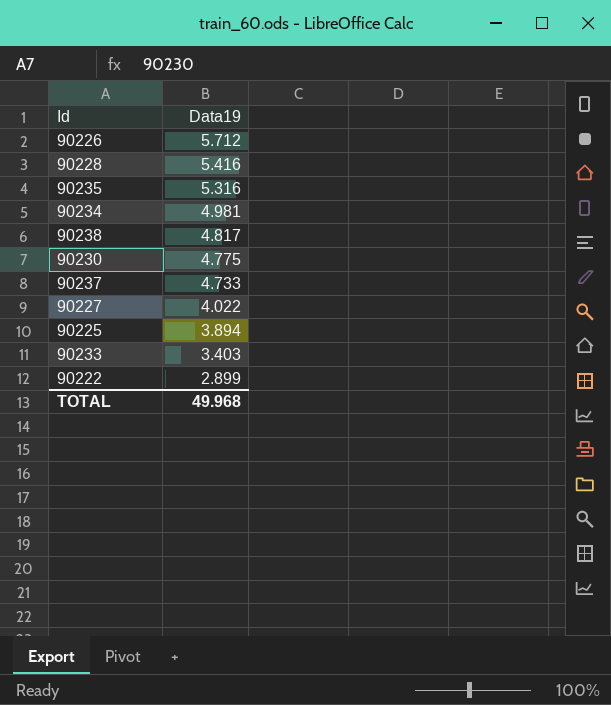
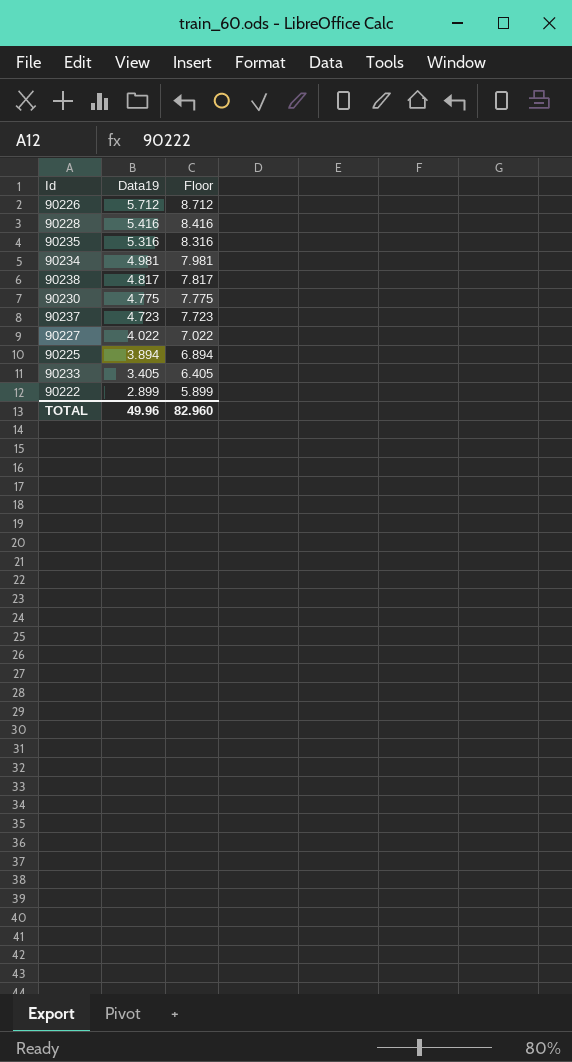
column Floor | formula: none -> [Data19] + 3
90237 | Data19: 4.733 -> 4.723
90233 | Data19: 3.403 -> 3.405
TOTAL | Data19: 49.968 -> 49.96

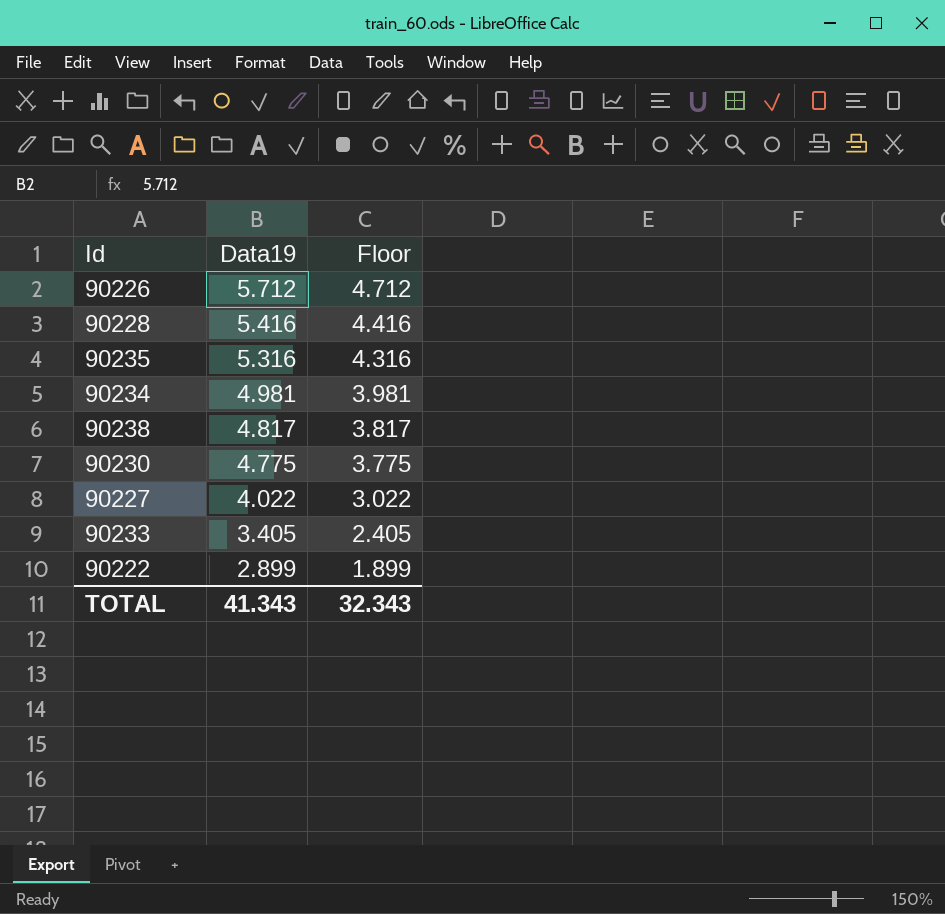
column Floor | formula: [Data19] + 3 -> [Data19] - 1
row 90237: 4.723 | 7.723 -> none
row 90225: 3.894 | 6.894 -> none
TOTAL | Data19: 49.96 -> 41.343
TOTAL | Floor: 82.960 -> 32.343

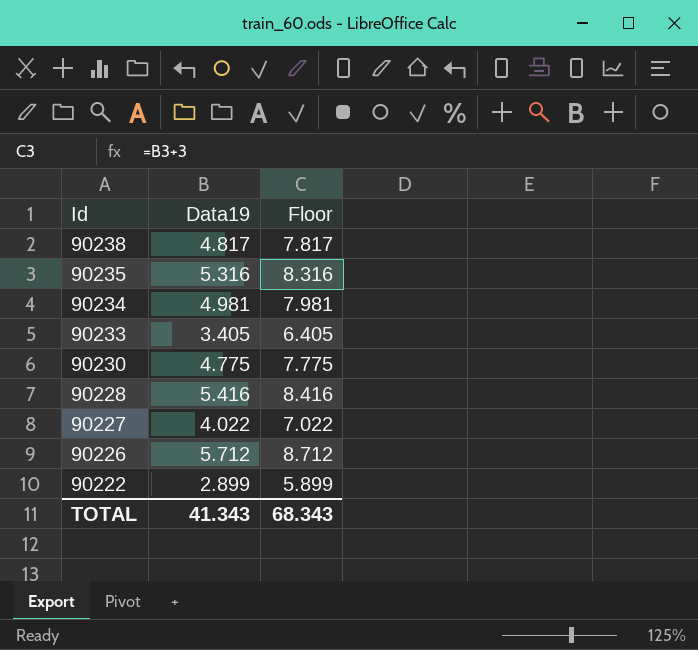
row order: Data19 descending -> Id descending
column Floor | formula: [Data19] - 1 -> [Data19] + 3
TOTAL | Floor: 32.343 -> 68.343

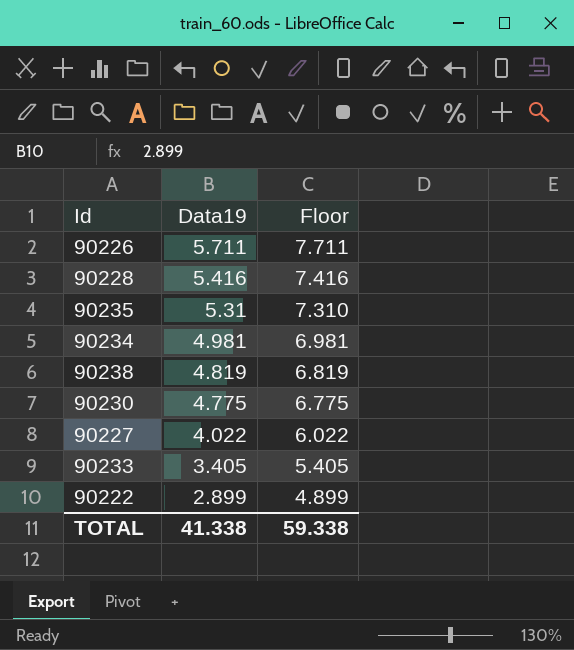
row order: Id descending -> Data19 descending
column Floor | formula: [Data19] + 3 -> [Data19] + 2
90226 | Data19: 5.712 -> 5.711
90235 | Data19: 5.316 -> 5.31
90238 | Data19: 4.817 -> 4.819
TOTAL | Data19: 41.343 -> 41.338
TOTAL | Floor: 68.343 -> 59.338

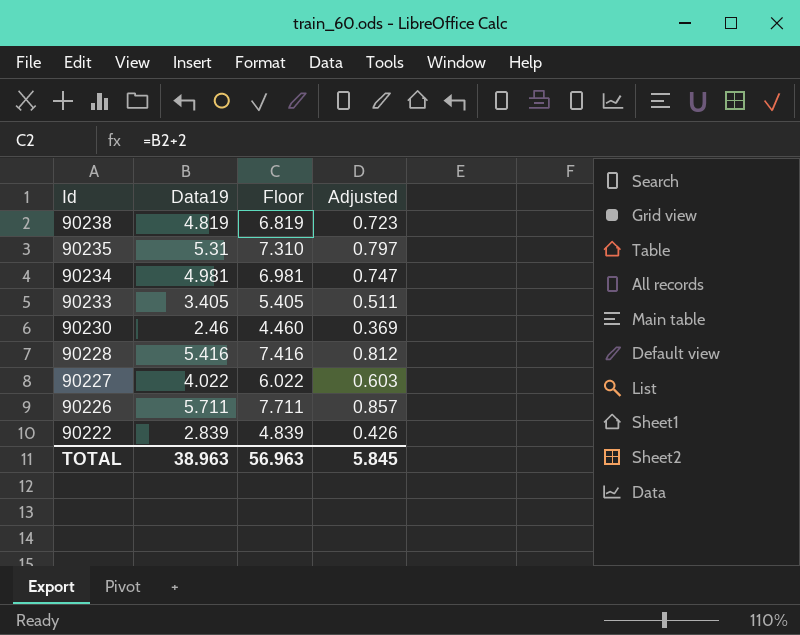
row order: Data19 descending -> Id descending
column Adjusted | formula: none -> [Data19] * 0.15
90230 | Data19: 4.775 -> 2.46
90230 | Floor: 6.775 -> 4.460
90222 | Data19: 2.899 -> 2.839
90222 | Floor: 4.899 -> 4.839
TOTAL | Data19: 41.338 -> 38.963
TOTAL | Floor: 59.338 -> 56.963

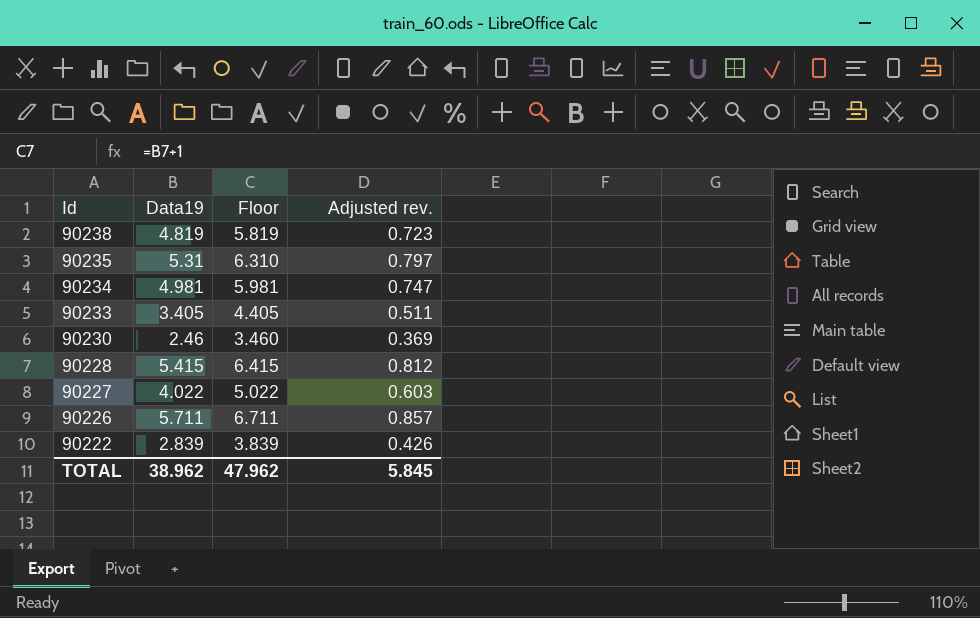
column Floor | formula: [Data19] + 2 -> [Data19] + 1
column name: Adjusted -> Adjusted rev.
90228 | Data19: 5.416 -> 5.415
TOTAL | Data19: 38.963 -> 38.962
TOTAL | Floor: 56.963 -> 47.962

